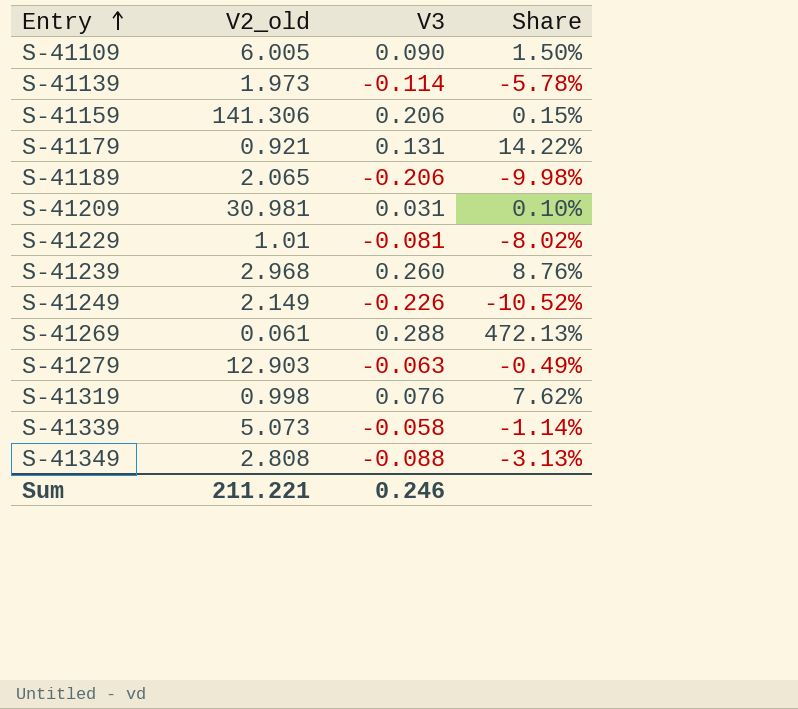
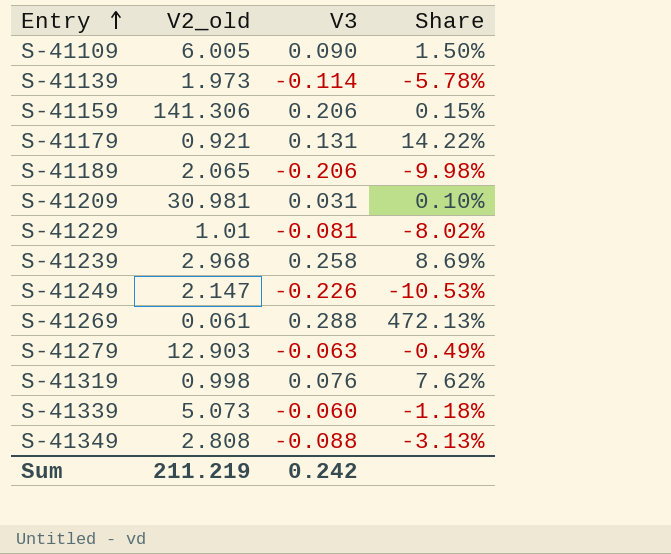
S-41239 | V3: 0.260 -> 0.258
S-41239 | Share: 8.76% -> 8.69%
S-41249 | V2_old: 2.149 -> 2.147
S-41249 | Share: -10.52% -> -10.53%
S-41339 | V3: -0.058 -> -0.060
S-41339 | Share: -1.14% -> -1.18%
Sum | V2_old: 211.221 -> 211.219
Sum | V3: 0.246 -> 0.242

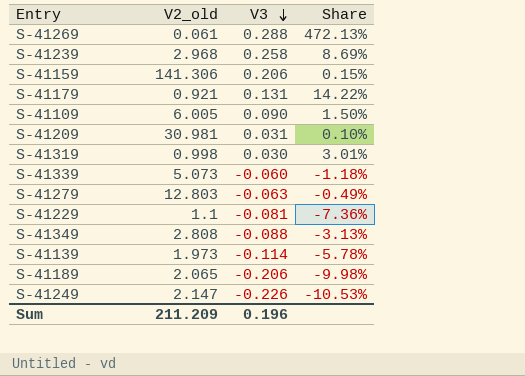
row order: Entry ascending -> V3 descending
S-41319 | V3: 0.076 -> 0.030
S-41319 | Share: 7.62% -> 3.01%
S-41279 | V2_old: 12.903 -> 12.803
S-41229 | V2_old: 1.01 -> 1.1
S-41229 | Share: -8.02% -> -7.36%
Sum | V2_old: 211.219 -> 211.209
Sum | V3: 0.242 -> 0.196

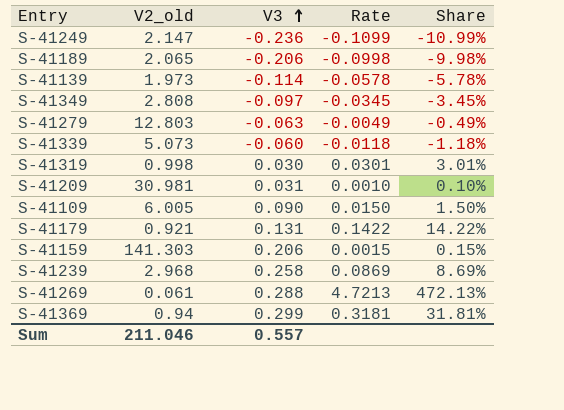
row order: V3 descending -> V3 ascending
column Rate | formula: none -> [V3] / [V2_old]
row S-41229: 1.1 | -0.081 | -7.36% -> none
S-41249 | V3: -0.226 -> -0.236
S-41249 | Share: -10.53% -> -10.99%
S-41349 | V3: -0.088 -> -0.097
S-41349 | Share: -3.13% -> -3.45%
S-41159 | V2_old: 141.306 -> 141.303
row S-41369: none -> 0.94 | 0.299 | 0.3181 | 31.81%
Sum | V2_old: 211.209 -> 211.046
Sum | V3: 0.196 -> 0.557

